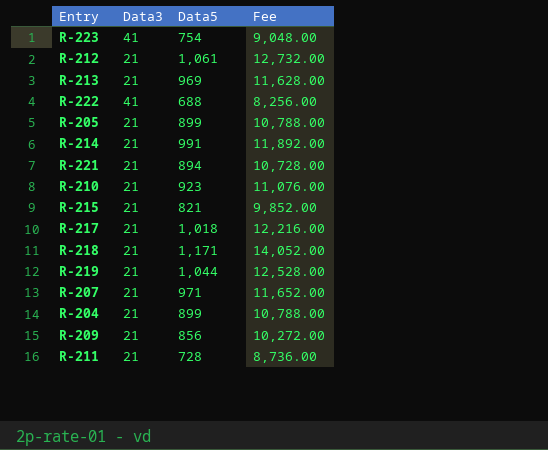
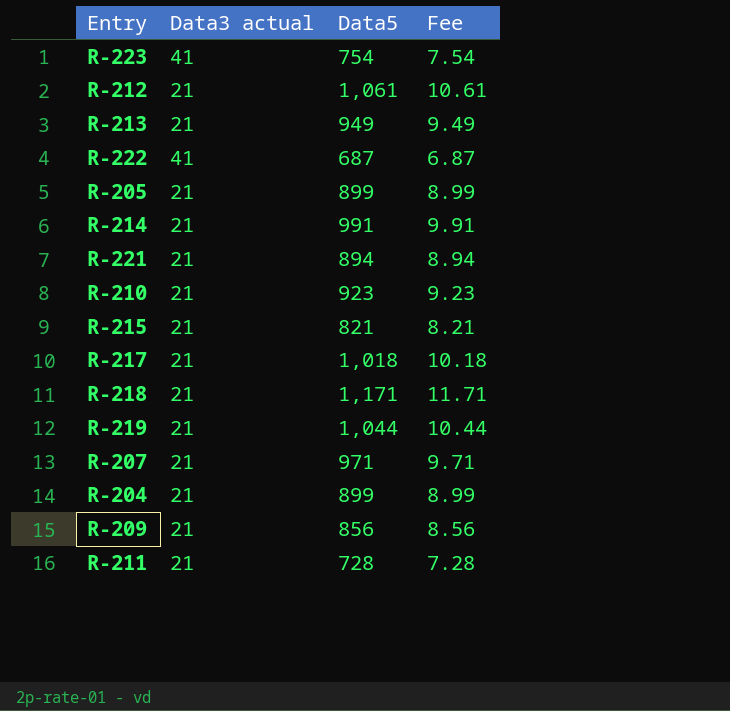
column name: Data3 -> Data3 actual
column Fee | formula: [Data5] * 12 -> [Data5] * 0.01
R-213 | Data5: 969 -> 949
R-222 | Data5: 688 -> 687

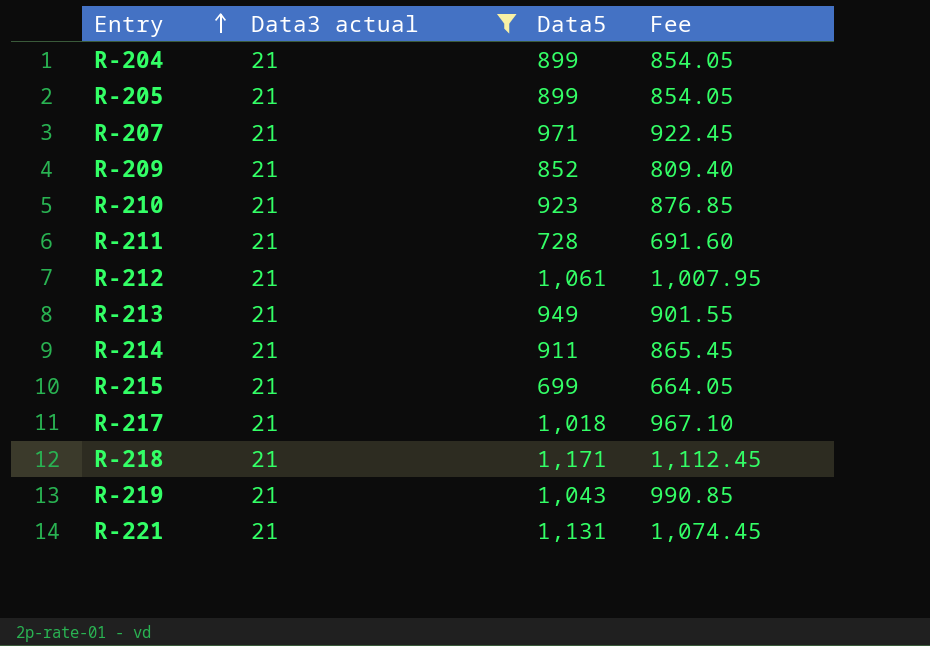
filter: none -> Data3 actual = 21
row order: none -> Entry ascending
column Fee | formula: [Data5] * 0.01 -> [Data5] * 0.95
R-209 | Data5: 856 -> 852
R-214 | Data5: 991 -> 911
R-215 | Data5: 821 -> 699
R-219 | Data5: 1,044 -> 1,043
R-221 | Data5: 894 -> 1,131

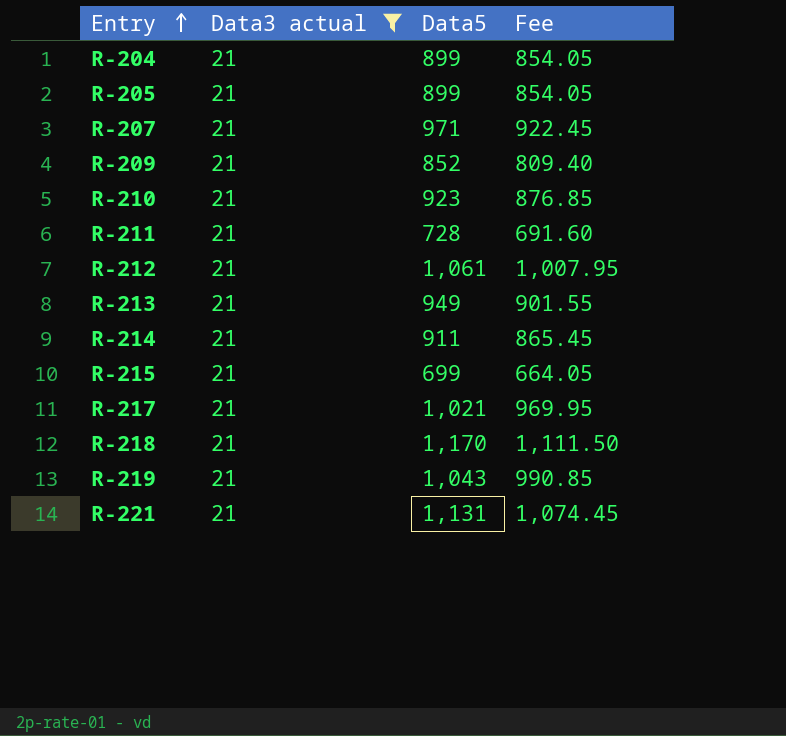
R-217 | Data5: 1,018 -> 1,021
R-217 | Fee: 967.10 -> 969.95
R-218 | Data5: 1,171 -> 1,170
R-218 | Fee: 1,112.45 -> 1,111.50

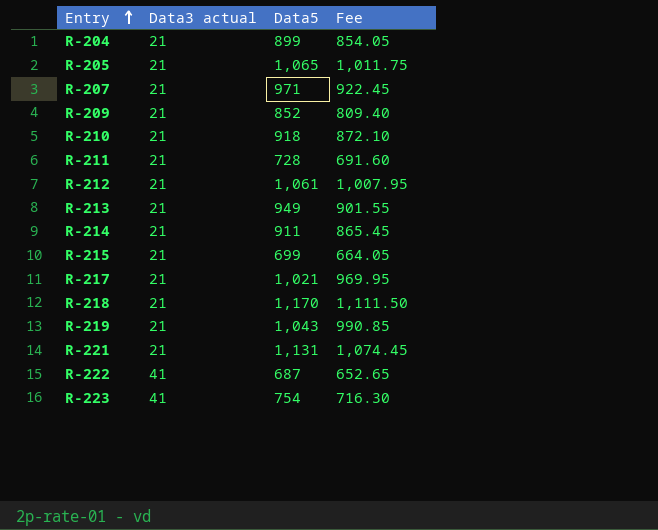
filter: Data3 actual = 21 -> none
R-205 | Data5: 899 -> 1,065
R-205 | Fee: 854.05 -> 1,011.75
R-210 | Data5: 923 -> 918
R-210 | Fee: 876.85 -> 872.10

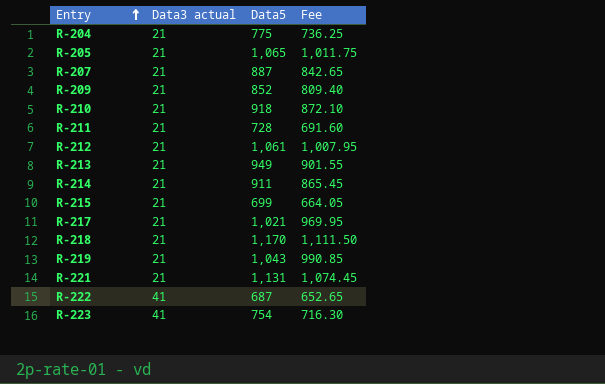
R-204 | Data5: 899 -> 775
R-204 | Fee: 854.05 -> 736.25
R-207 | Data5: 971 -> 887
R-207 | Fee: 922.45 -> 842.65

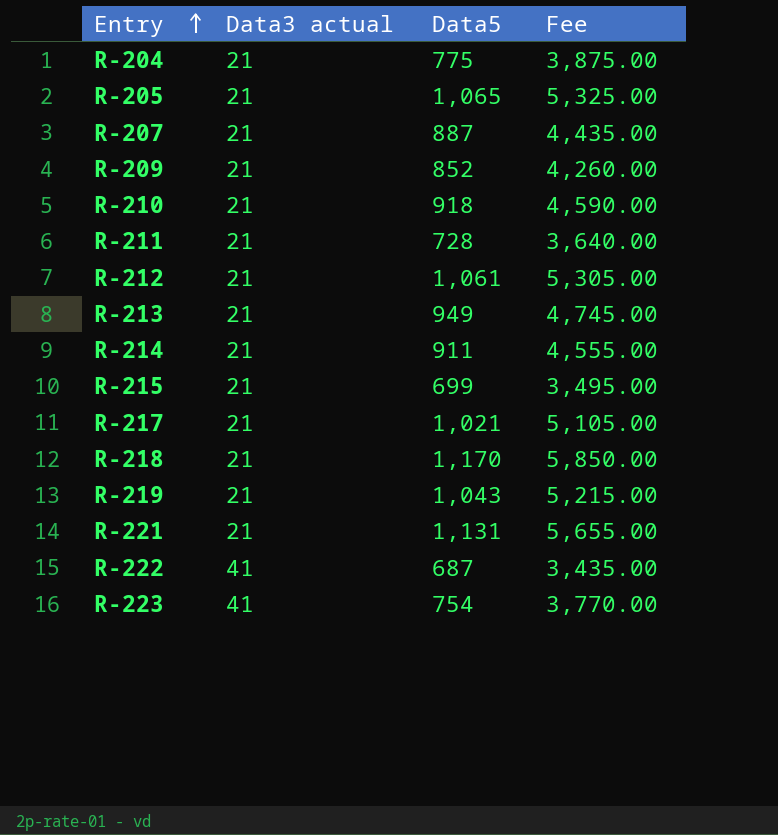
column Fee | formula: [Data5] * 0.95 -> [Data5] * 5

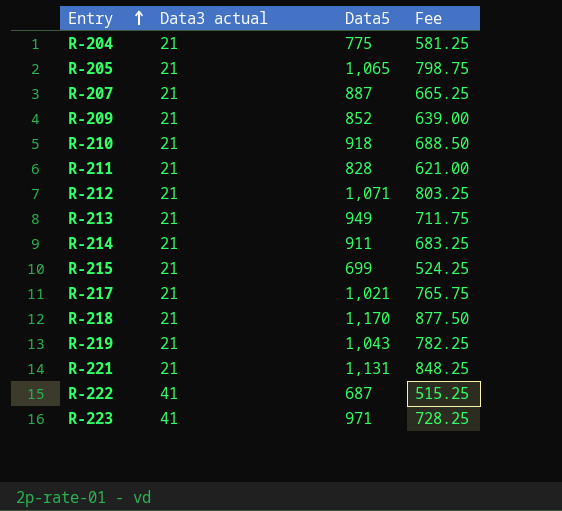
column Fee | formula: [Data5] * 5 -> [Data5] * 0.75
R-211 | Data5: 728 -> 828
R-212 | Data5: 1,061 -> 1,071
R-223 | Data5: 754 -> 971

